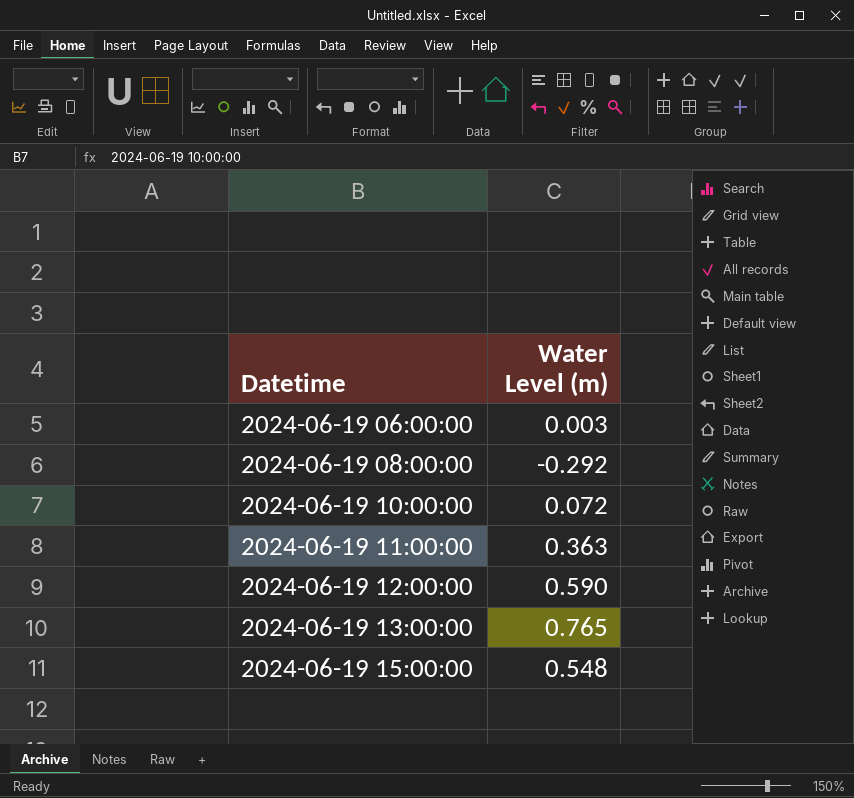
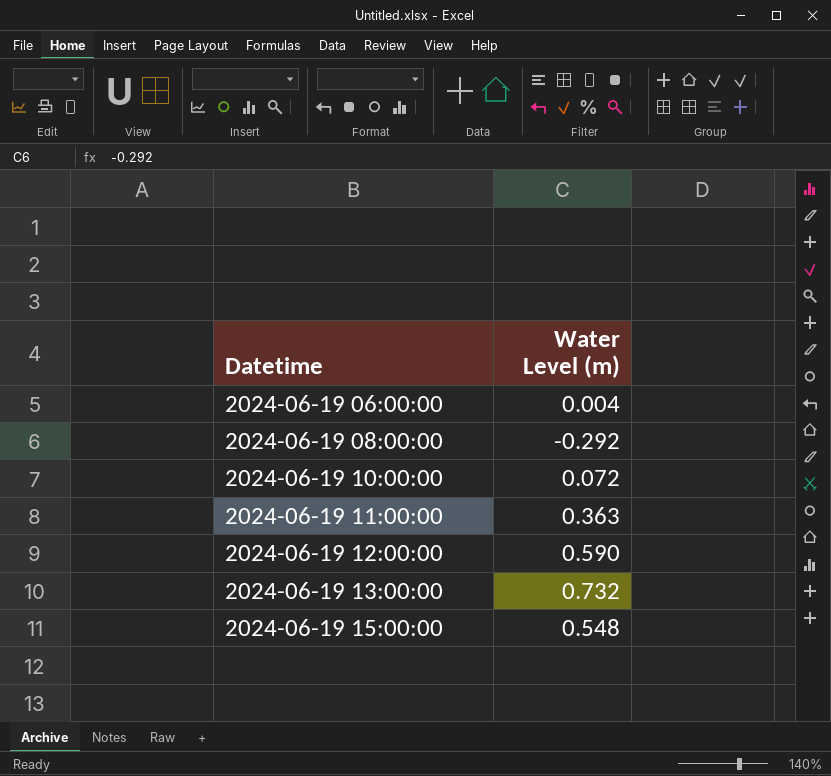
2024-06-19 06:00:00 | Water Level (m): 0.003 -> 0.004
2024-06-19 13:00:00 | Water Level (m): 0.765 -> 0.732

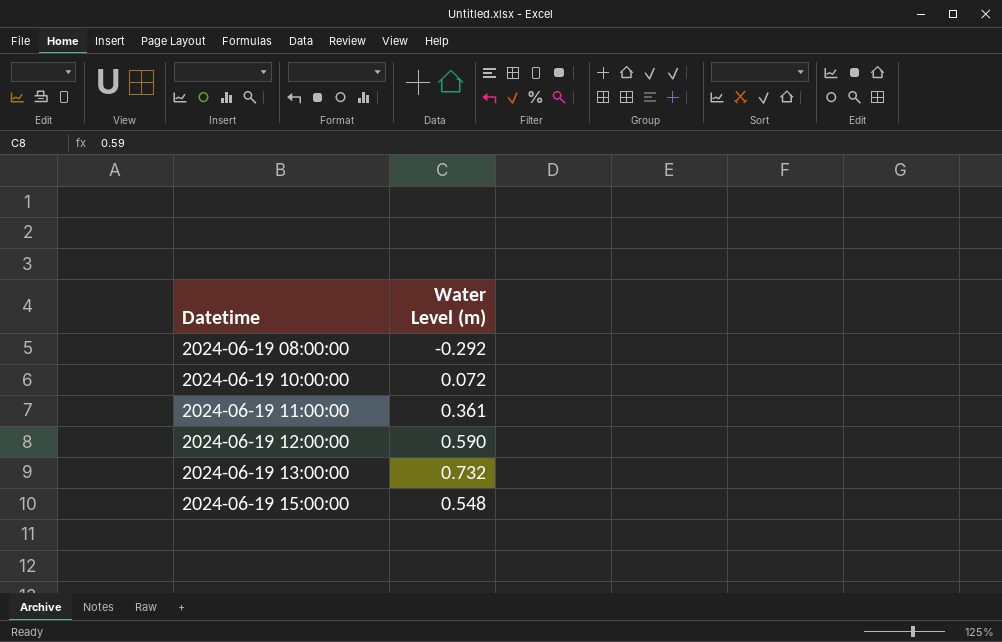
row 2024-06-19 06:00:00: 0.004 -> none
2024-06-19 11:00:00 | Water Level (m): 0.363 -> 0.361

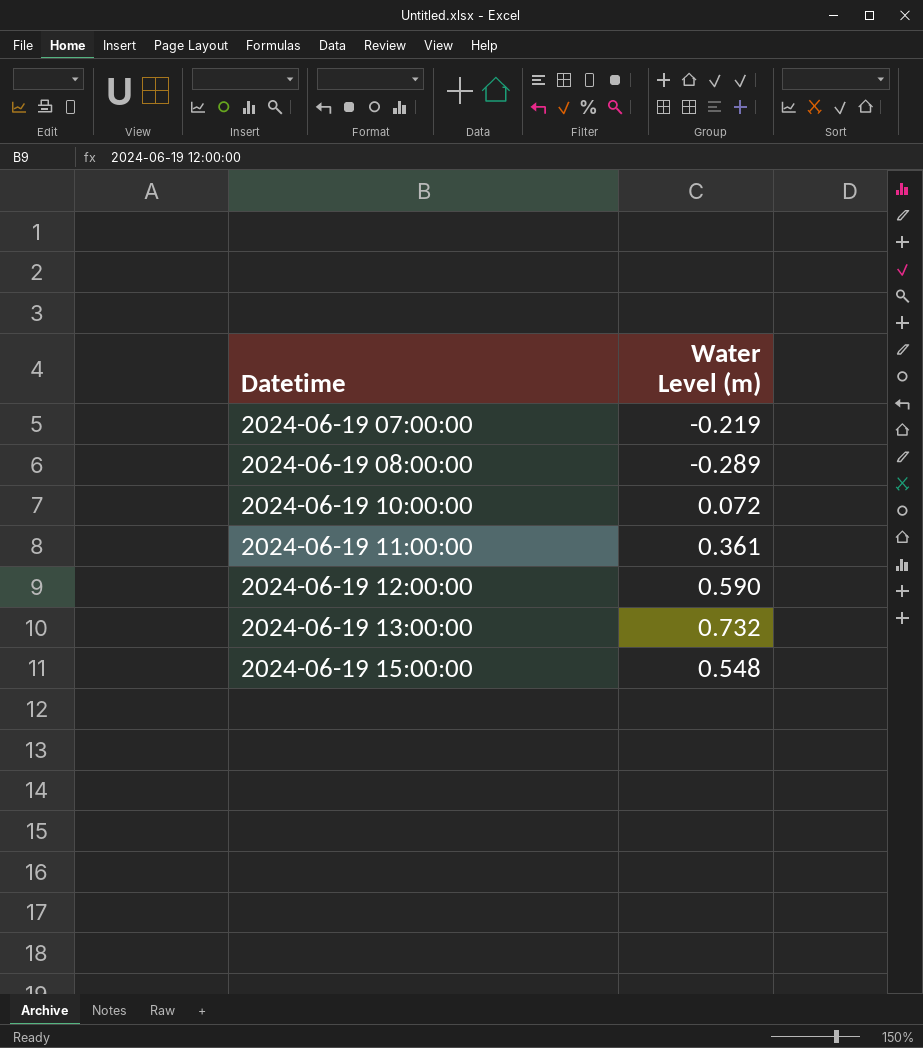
row 2024-06-19 07:00:00: none -> -0.219
2024-06-19 08:00:00 | Water Level (m): -0.292 -> -0.289

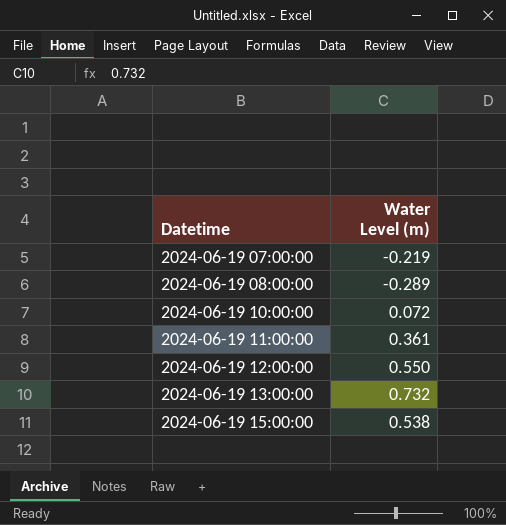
2024-06-19 12:00:00 | Water Level (m): 0.590 -> 0.550
2024-06-19 15:00:00 | Water Level (m): 0.548 -> 0.538

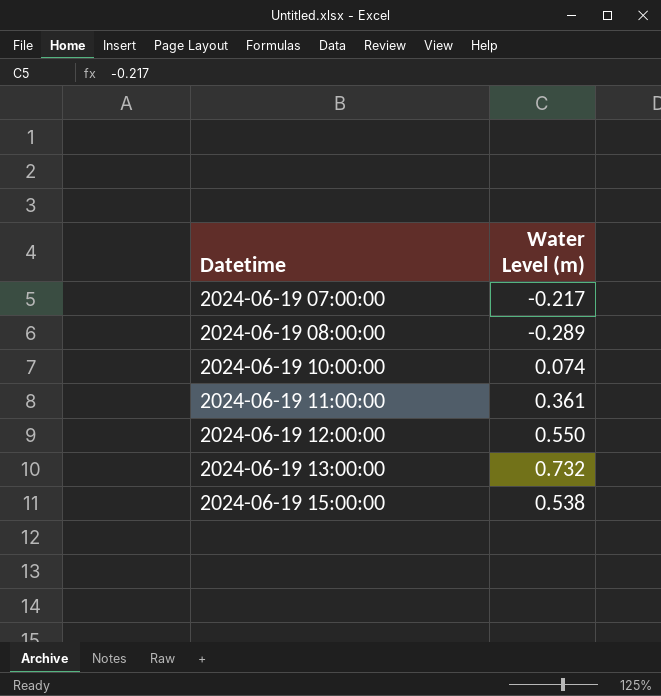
2024-06-19 07:00:00 | Water Level (m): -0.219 -> -0.217
2024-06-19 10:00:00 | Water Level (m): 0.072 -> 0.074

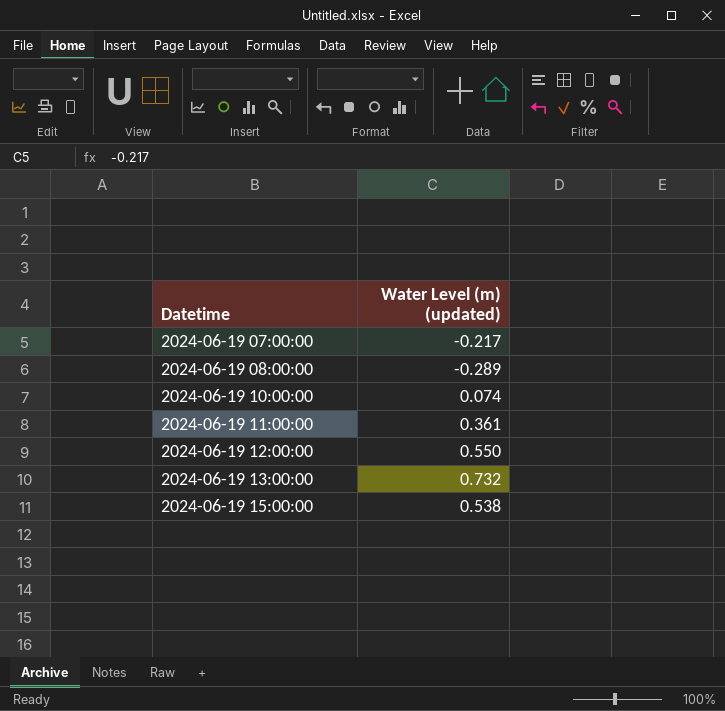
column name: Water Level (m) -> Water Level (m) (updated)

